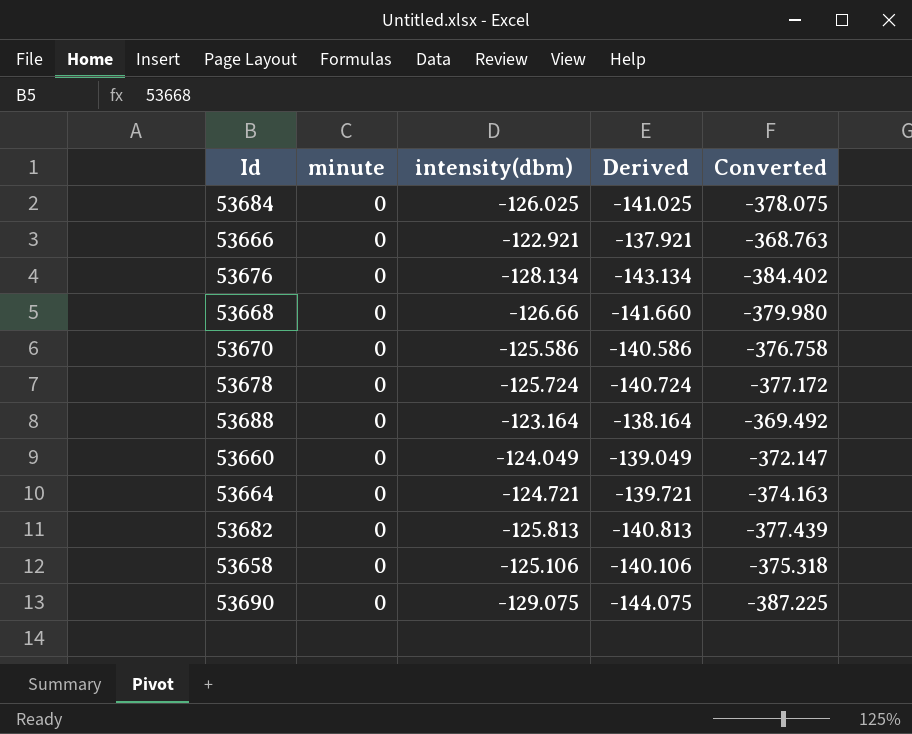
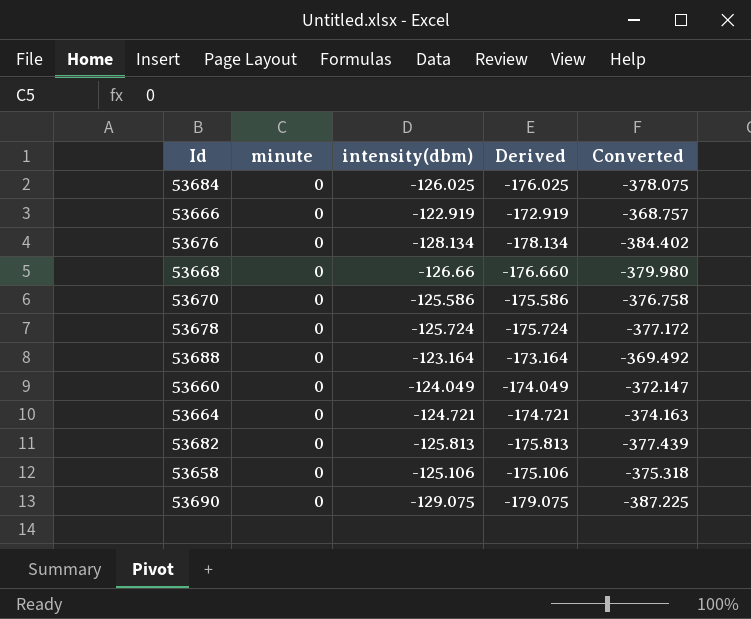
column Derived | formula: [intensity(dbm)] - 15 -> [intensity(dbm)] - 50
53666 | intensity(dbm): -122.921 -> -122.919
53666 | Converted: -368.763 -> -368.757

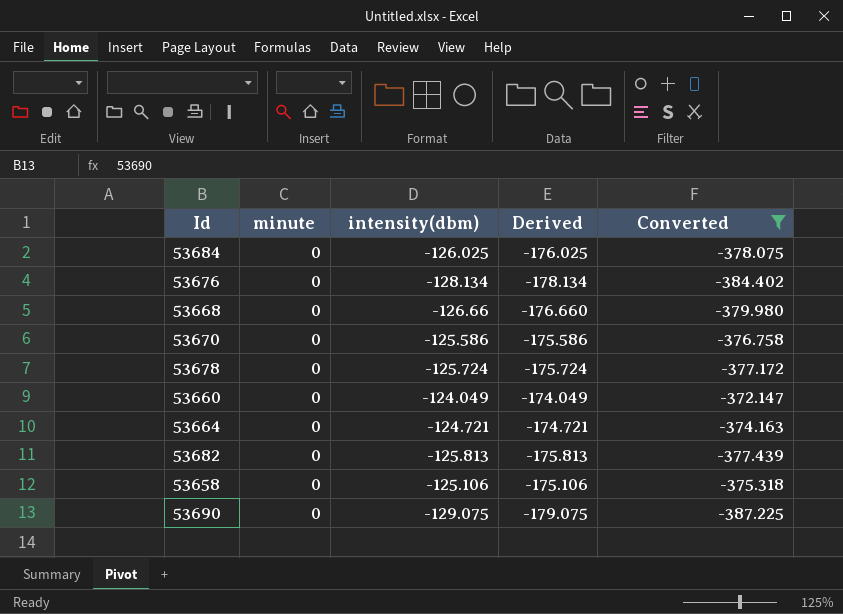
filter: none -> Converted <= -372.147

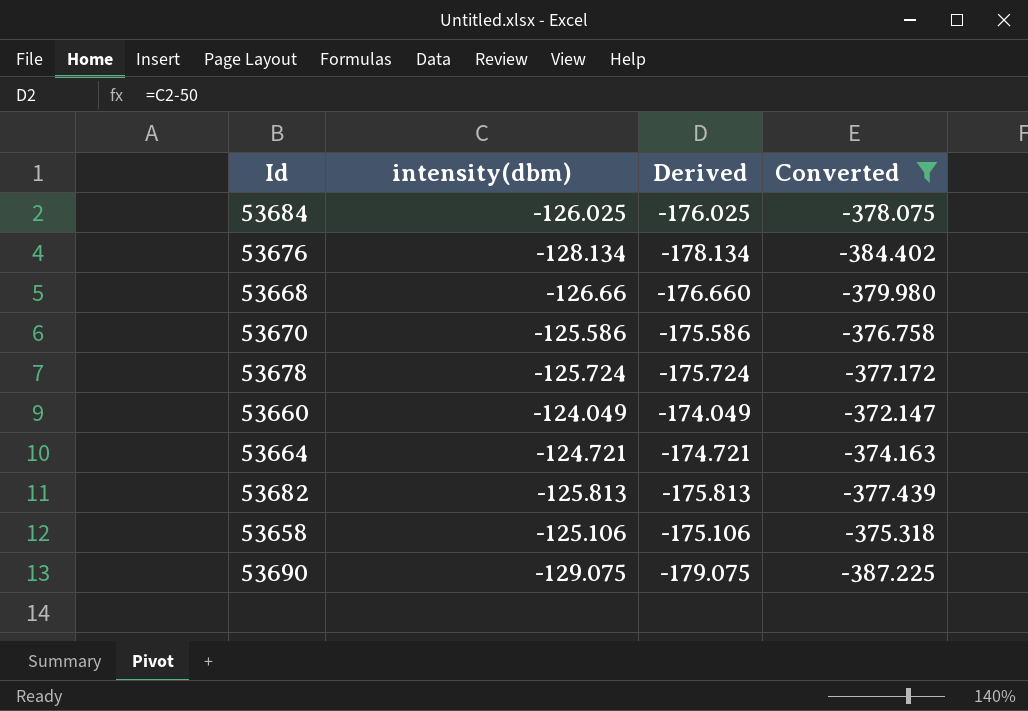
column minute | position: 2 -> none

